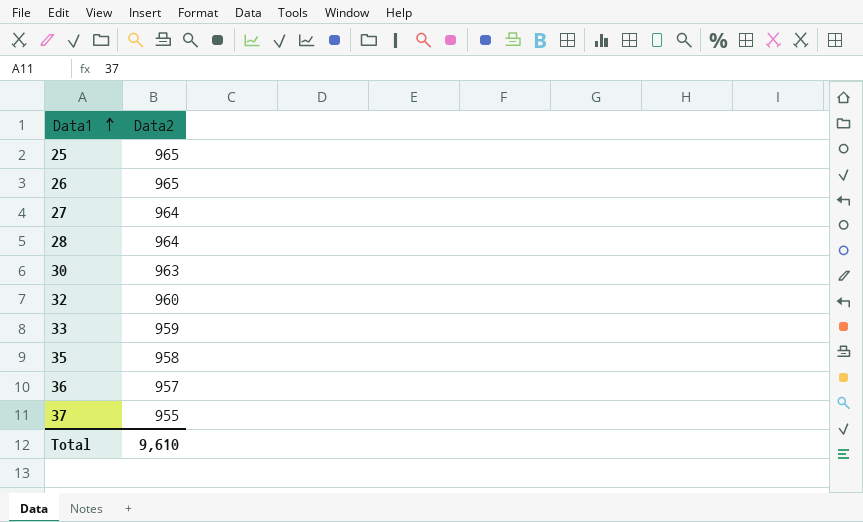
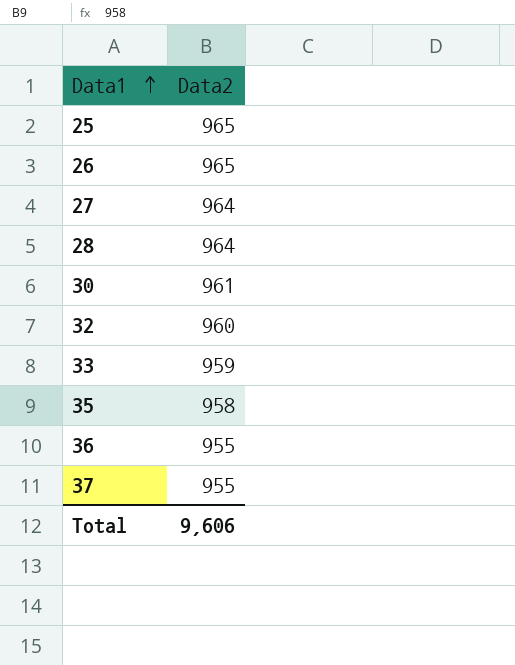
30 | Data2: 963 -> 961
36 | Data2: 957 -> 955
Total | Data2: 9,610 -> 9,606

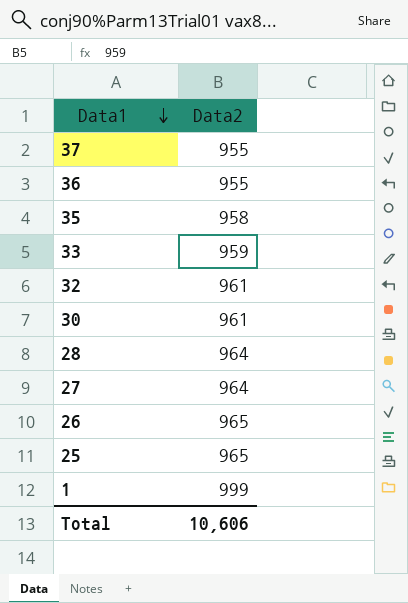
row order: Data1 ascending -> Data1 descending
32 | Data2: 960 -> 961
row 1: none -> 999
Total | Data2: 9,606 -> 10,606

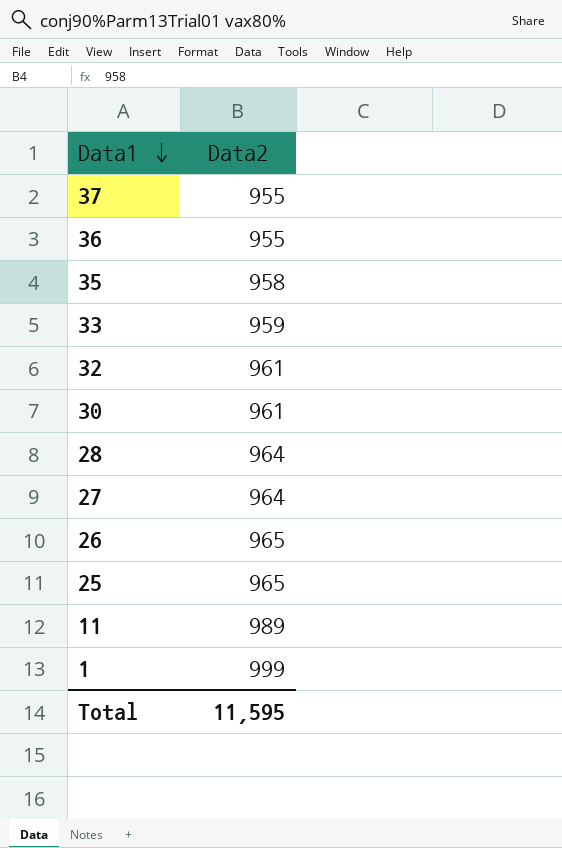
row 11: none -> 989
Total | Data2: 10,606 -> 11,595

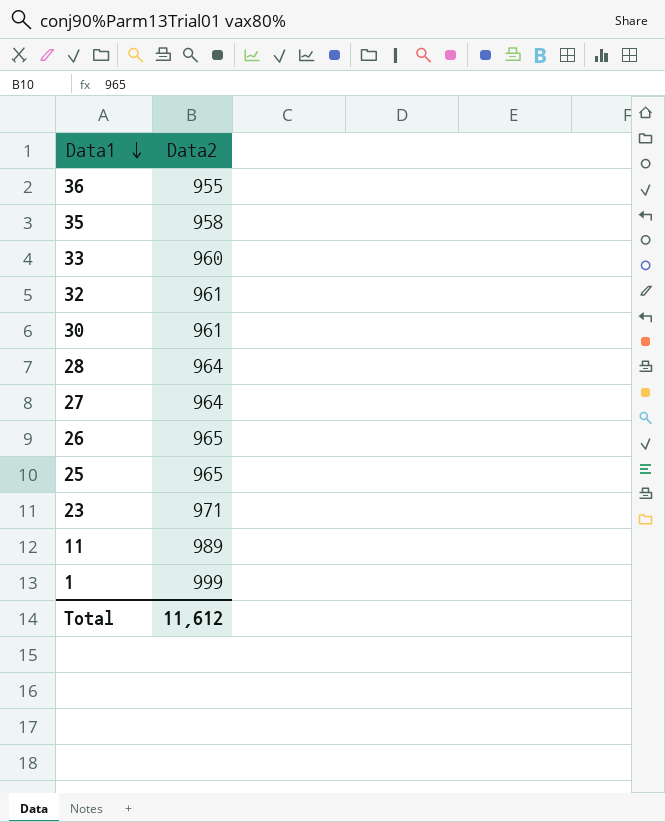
row 37: 955 -> none
33 | Data2: 959 -> 960
row 23: none -> 971
Total | Data2: 11,595 -> 11,612

